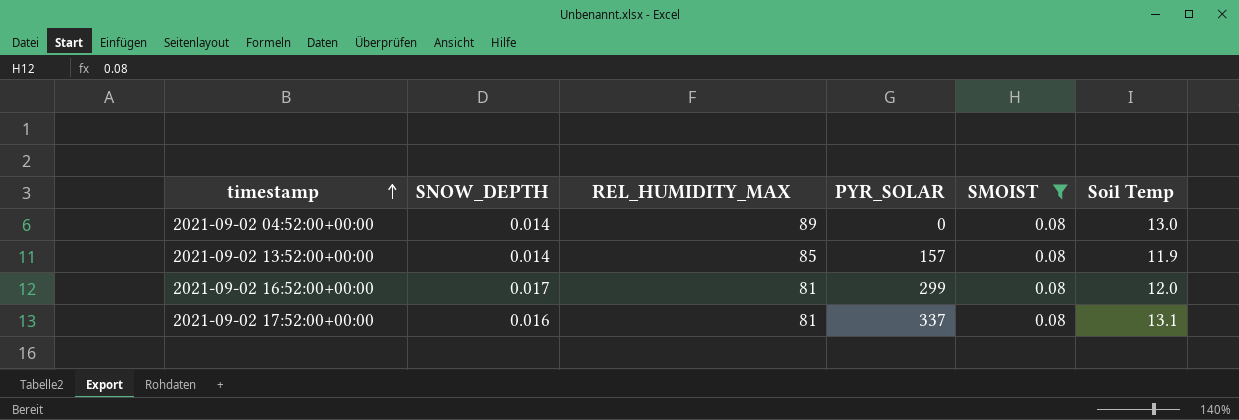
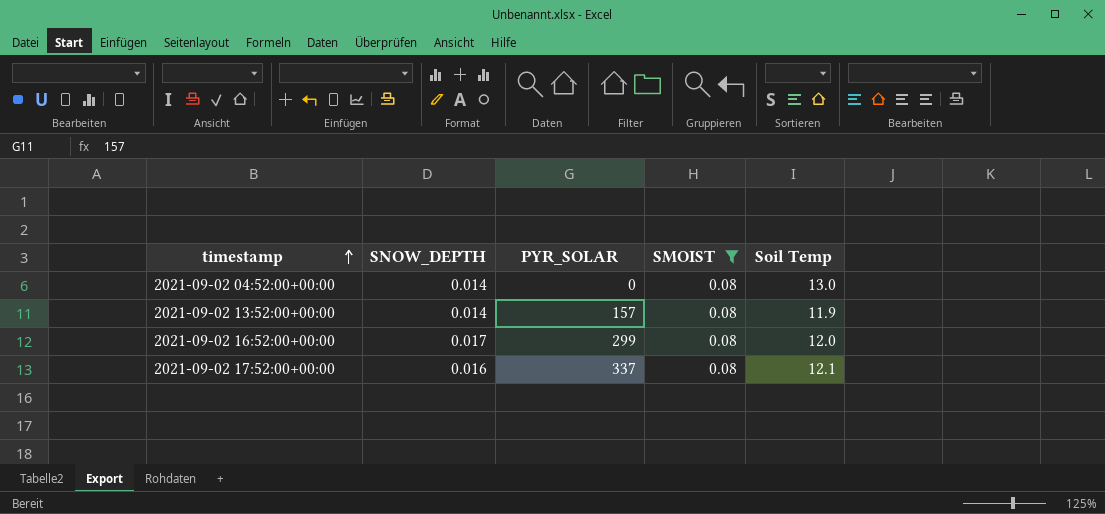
column REL_HUMIDITY_MAX | position: 3 -> none
2021-09-02 17:52:00+00:00 | Soil Temp: 13.1 -> 12.1

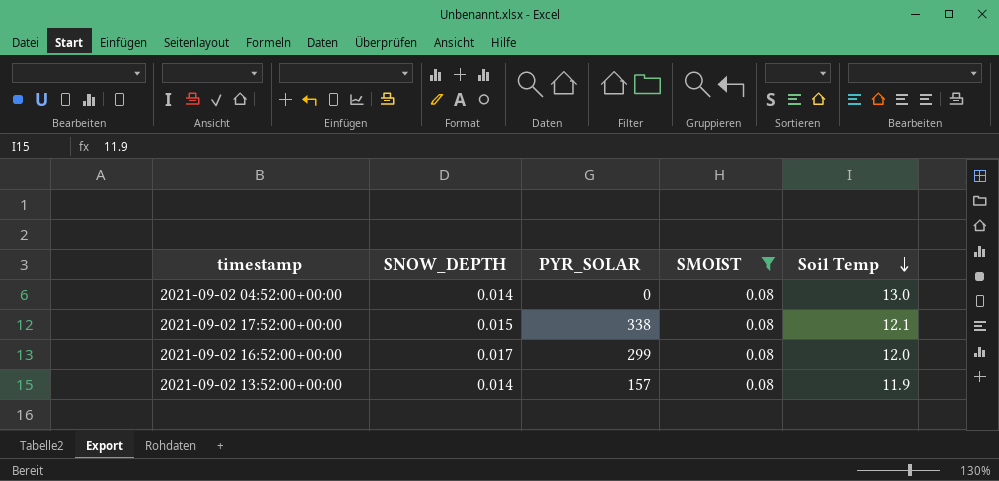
row order: timestamp ascending -> Soil Temp descending
2021-09-02 17:52:00+00:00 | SNOW_DEPTH: 0.016 -> 0.015
2021-09-02 17:52:00+00:00 | PYR_SOLAR: 337 -> 338

